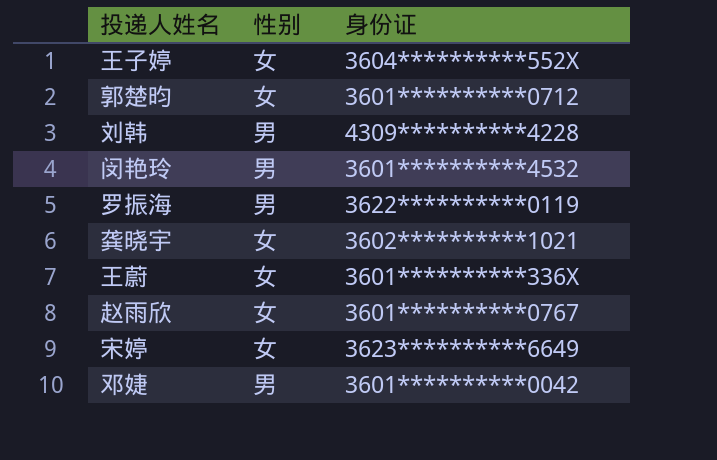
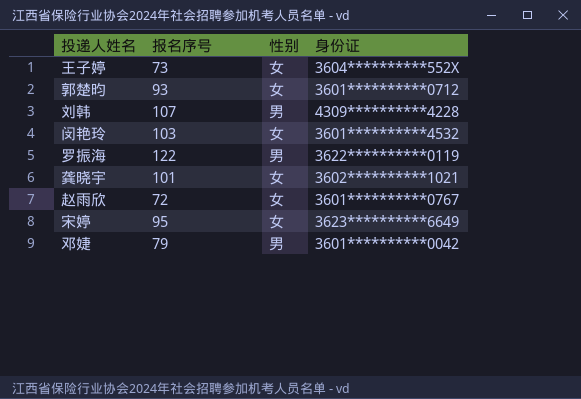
column 报名序号 | position: none -> 2
row 王蔚: 女 | 3601**********336X -> none
闵艳玲 | 性别: 男 -> 女

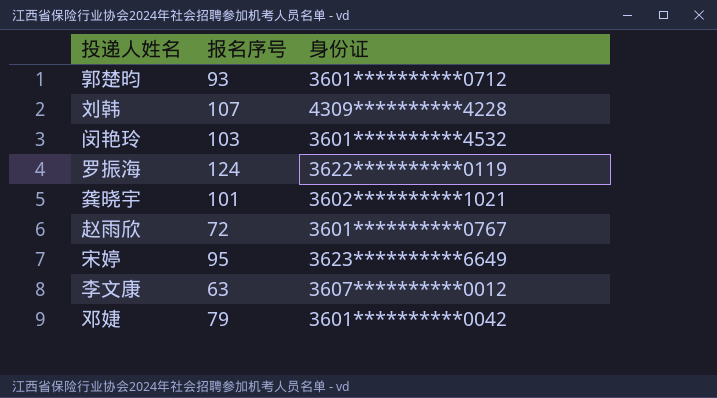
column 性别 | position: 3 -> none
row 王子婷: 73 | 女 | 3604**********552X -> none
罗振海 | 报名序号: 122 -> 124
row 李文康: none -> 63 | 3607**********0012

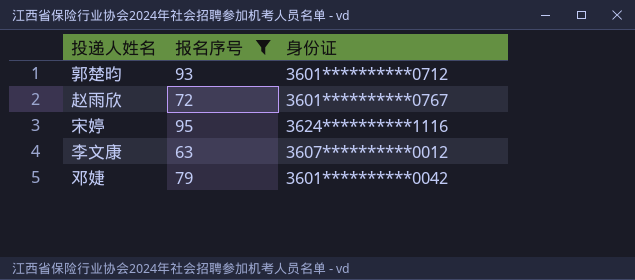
filter: none -> 报名序号 <= 95
宋婷 | 身份证: 3623**********6649 -> 3624**********1116

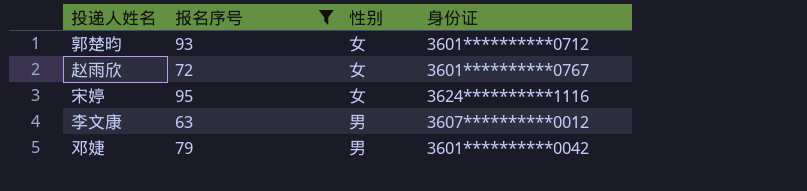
column 性别 | position: none -> 3

